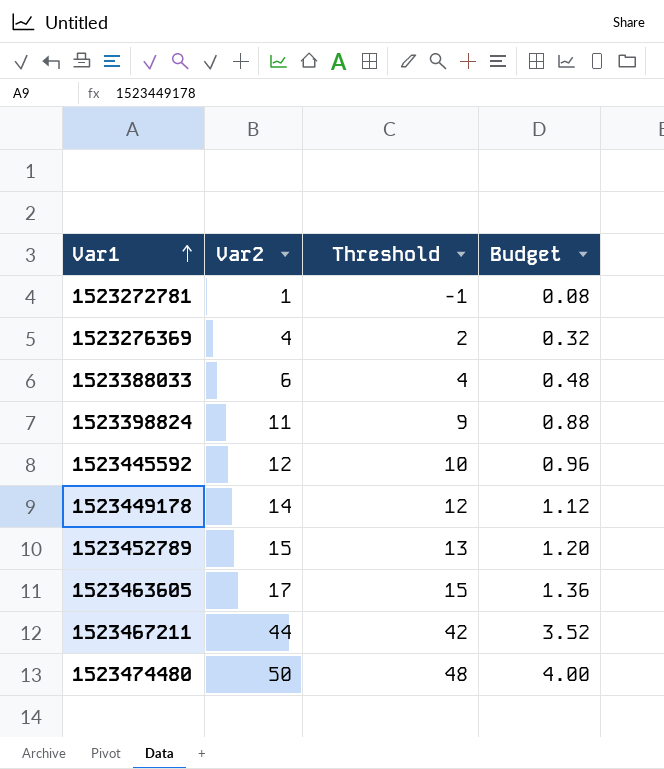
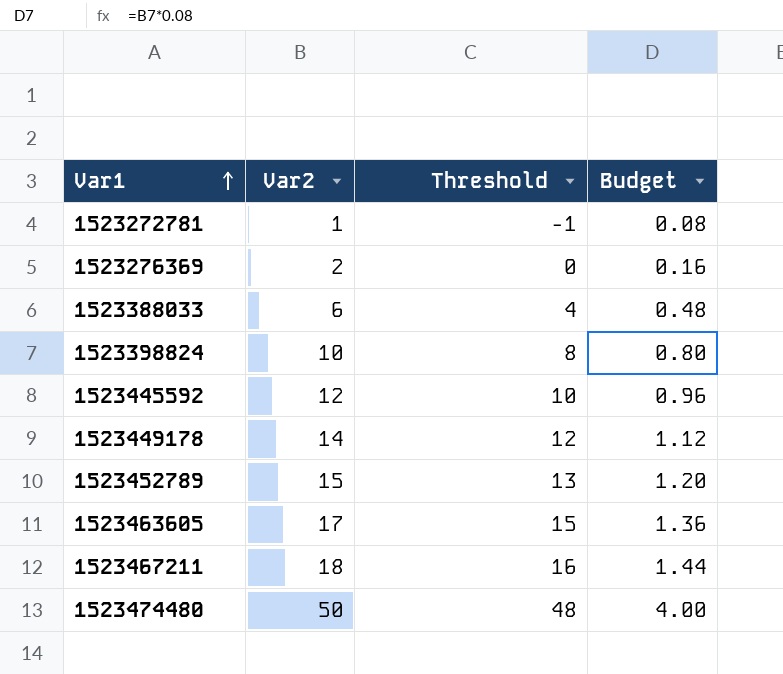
1523276369 | Var2: 4 -> 2
1523276369 | Threshold: 2 -> 0
1523276369 | Budget: 0.32 -> 0.16
1523398824 | Var2: 11 -> 10
1523398824 | Threshold: 9 -> 8
1523398824 | Budget: 0.88 -> 0.80
1523467211 | Var2: 44 -> 18
1523467211 | Threshold: 42 -> 16
1523467211 | Budget: 3.52 -> 1.44

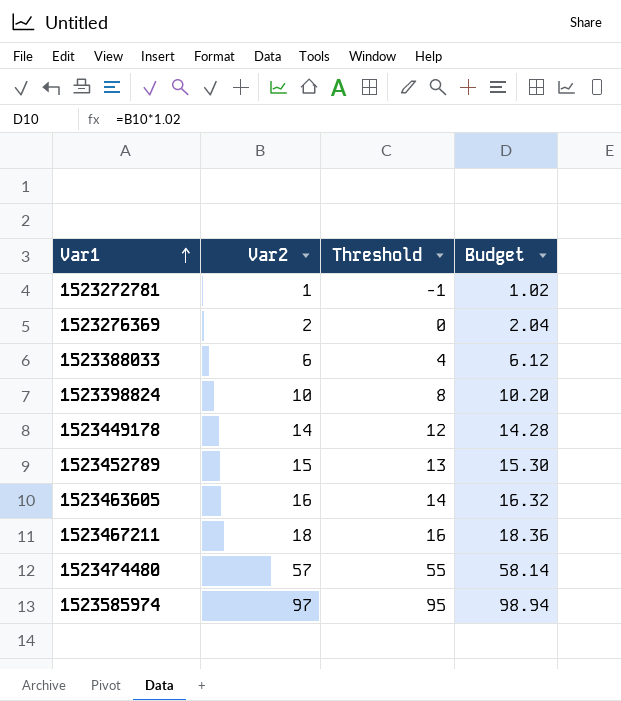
column Budget | formula: [Var2] * 0.08 -> [Var2] * 1.02
row 1523445592: 12 | 10 | 0.96 -> none
1523463605 | Var2: 17 -> 16
1523463605 | Threshold: 15 -> 14
1523474480 | Var2: 50 -> 57
1523474480 | Threshold: 48 -> 55
row 1523585974: none -> 97 | 95 | 98.94

